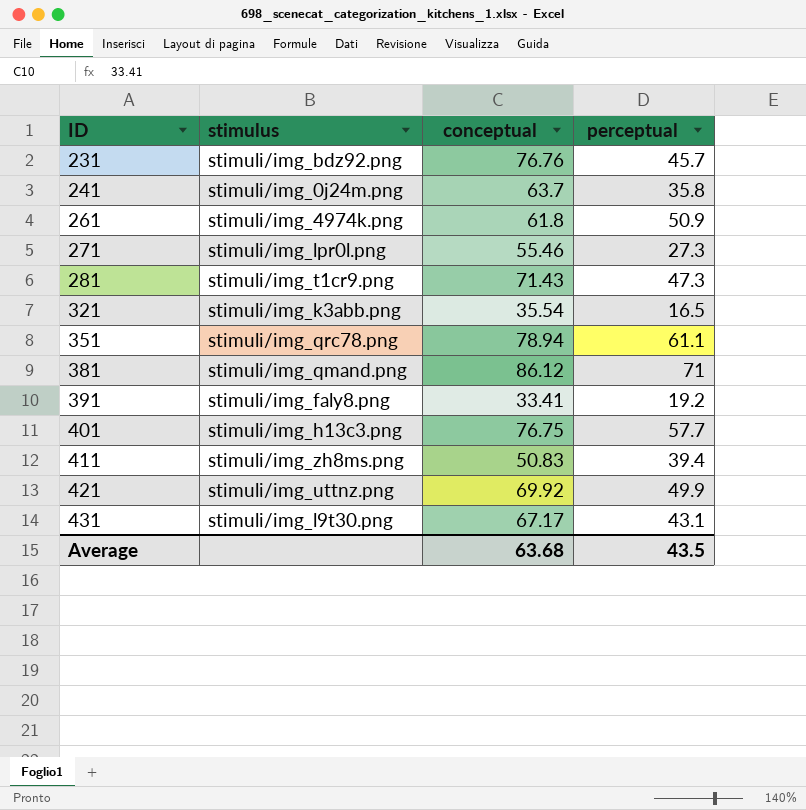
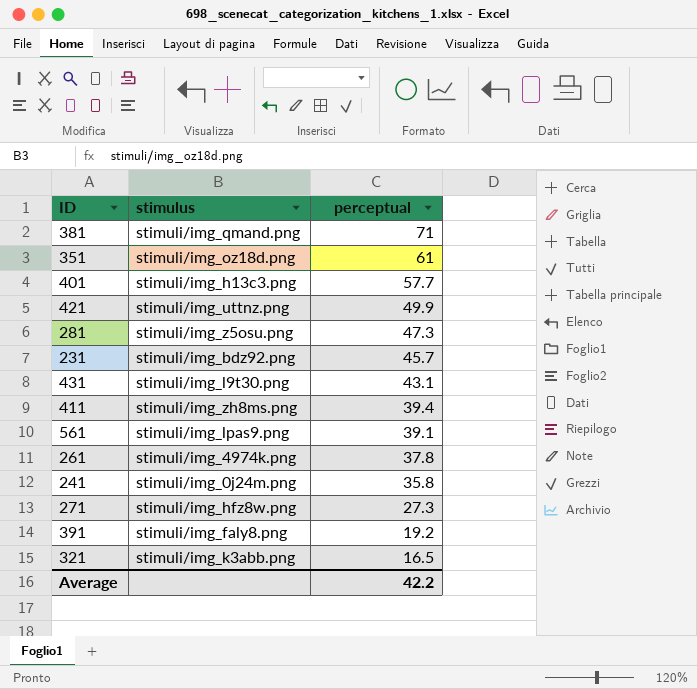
row order: ID ascending -> perceptual descending
column conceptual | position: 3 -> none
351 | stimulus: stimuli/img_qrc78.png -> stimuli/img_oz18d.png
351 | perceptual: 61.1 -> 61
281 | stimulus: stimuli/img_t1cr9.png -> stimuli/img_z5osu.png
row 561: none -> stimuli/img_lpas9.png | 39.1
261 | perceptual: 50.9 -> 37.8
271 | stimulus: stimuli/img_lpr0l.png -> stimuli/img_hfz8w.png
Average | perceptual: 43.5 -> 42.2

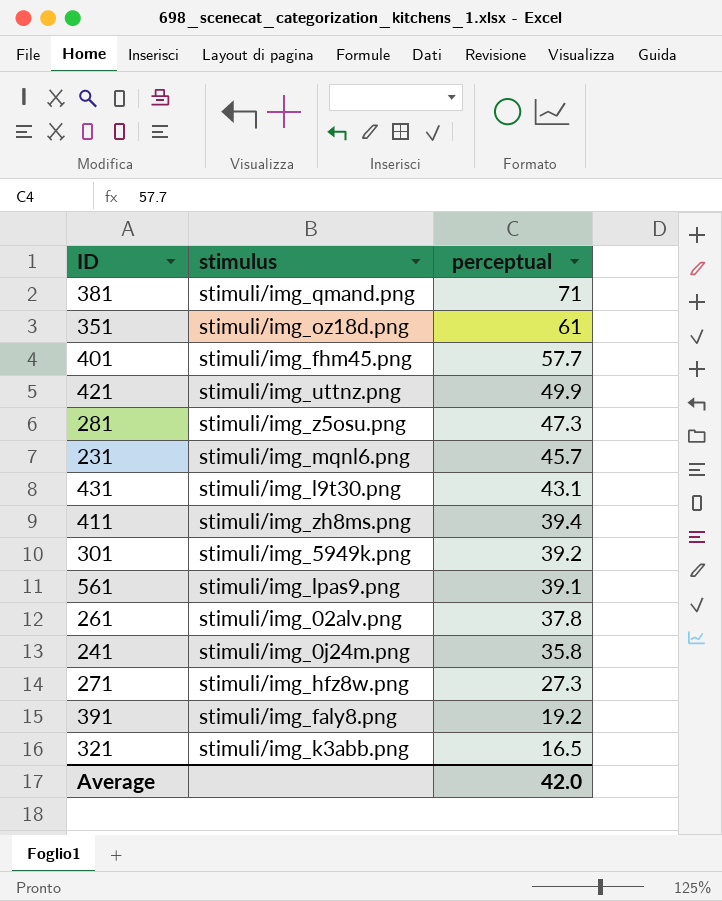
401 | stimulus: stimuli/img_h13c3.png -> stimuli/img_fhm45.png
231 | stimulus: stimuli/img_bdz92.png -> stimuli/img_mqnl6.png
row 301: none -> stimuli/img_5949k.png | 39.2
261 | stimulus: stimuli/img_4974k.png -> stimuli/img_02alv.png
Average | perceptual: 42.2 -> 42.0

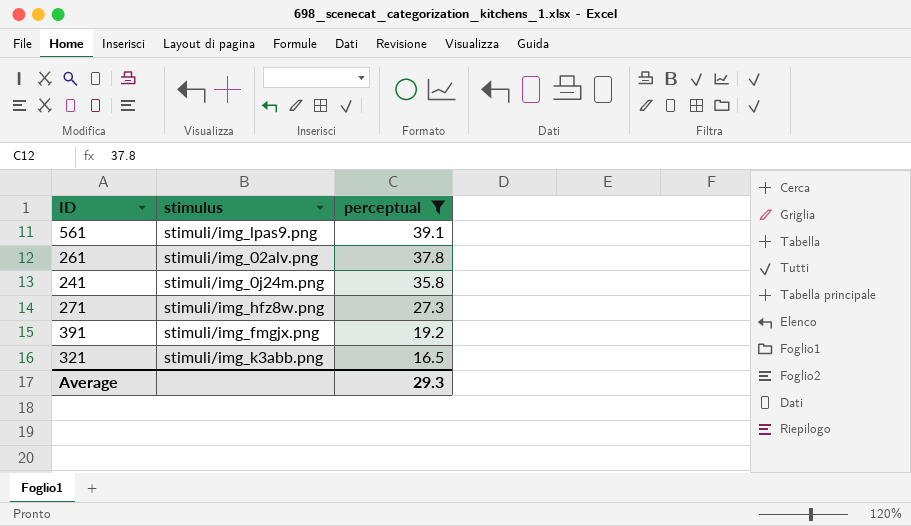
filter: none -> perceptual <= 39.1
391 | stimulus: stimuli/img_faly8.png -> stimuli/img_fmgjx.png
Average | perceptual: 42.0 -> 29.3

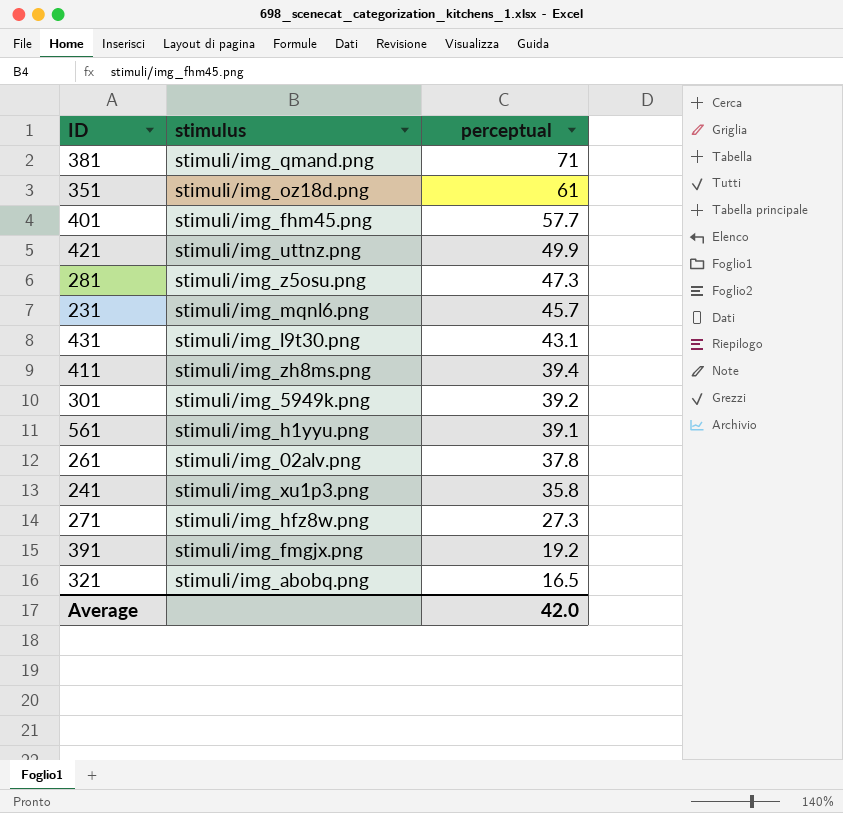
filter: perceptual <= 39.1 -> none
561 | stimulus: stimuli/img_lpas9.png -> stimuli/img_h1yyu.png
241 | stimulus: stimuli/img_0j24m.png -> stimuli/img_xu1p3.png
321 | stimulus: stimuli/img_k3abb.png -> stimuli/img_abobq.png
Average | perceptual: 29.3 -> 42.0

